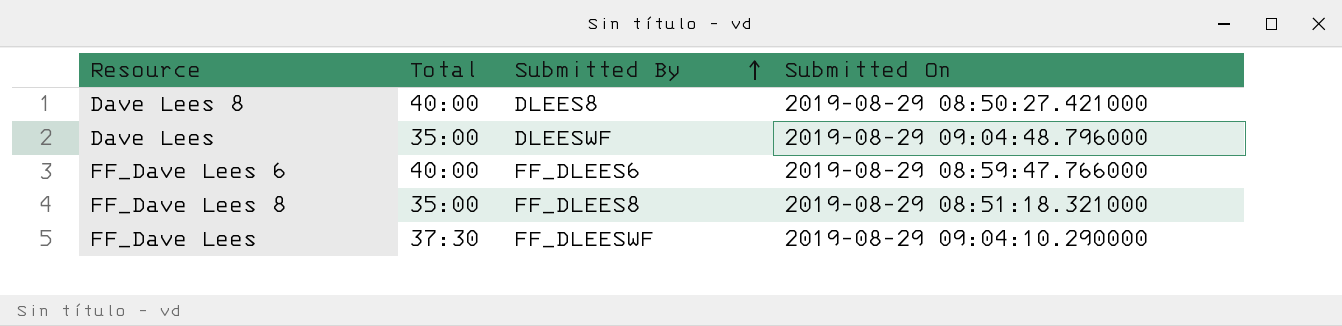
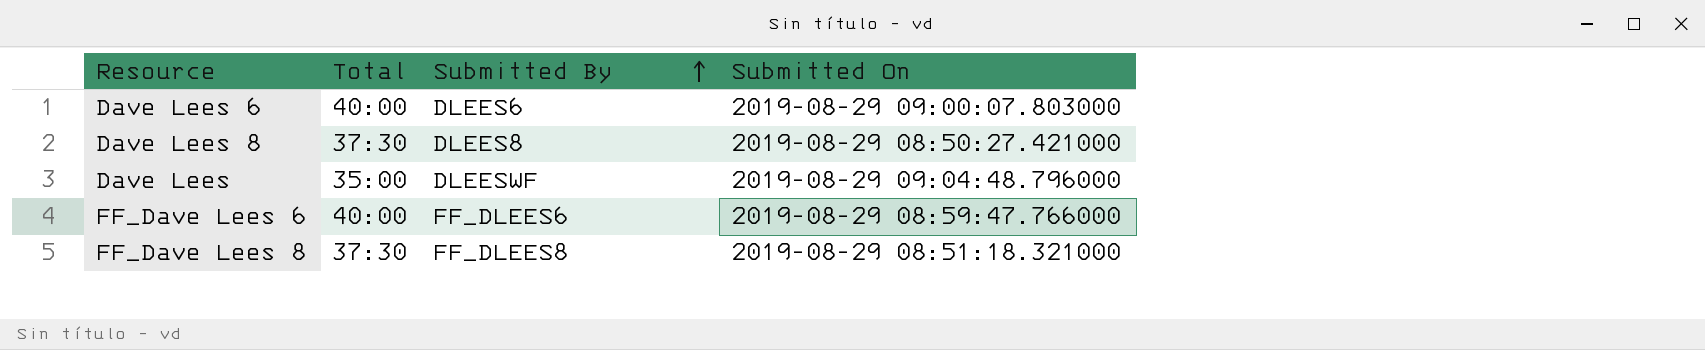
row FF_Dave Lees: 37:30 | FF_DLEESWF | 2019-08-29 09:04:10.290000 -> none
row Dave Lees 6: none -> 40:00 | DLEES6 | 2019-08-29 09:00:07.803000
Dave Lees 8 | Total: 40:00 -> 37:30
FF_Dave Lees 8 | Total: 35:00 -> 37:30

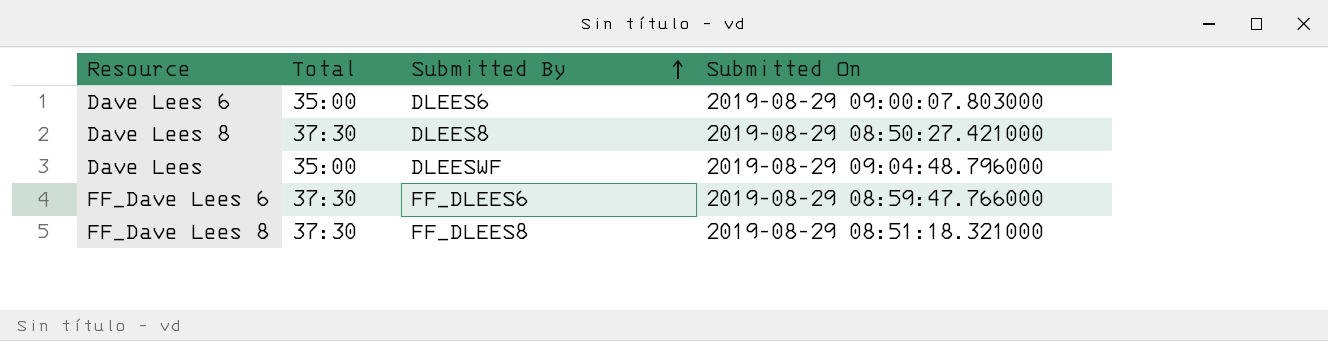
Dave Lees 6 | Total: 40:00 -> 35:00
FF_Dave Lees 6 | Total: 40:00 -> 37:30

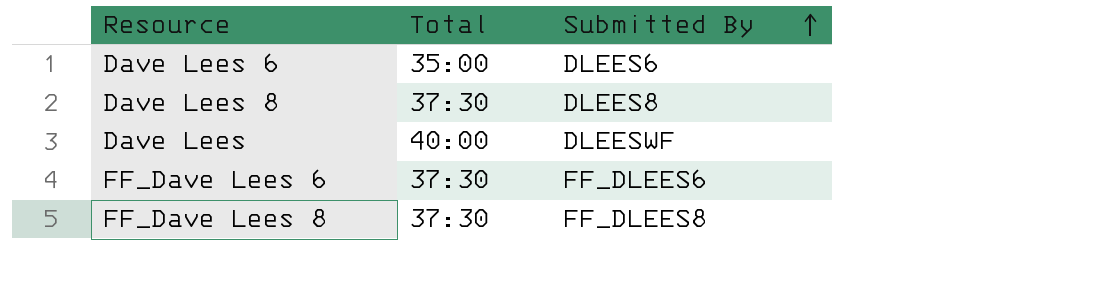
column Submitted On | position: 4 -> none
Dave Lees | Total: 35:00 -> 40:00

